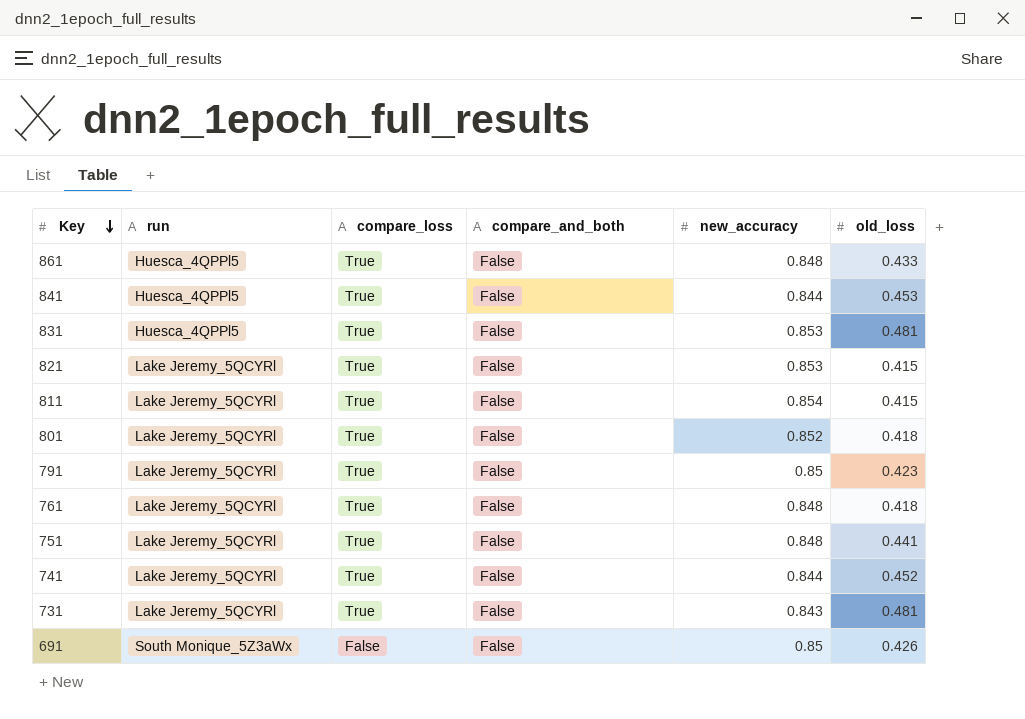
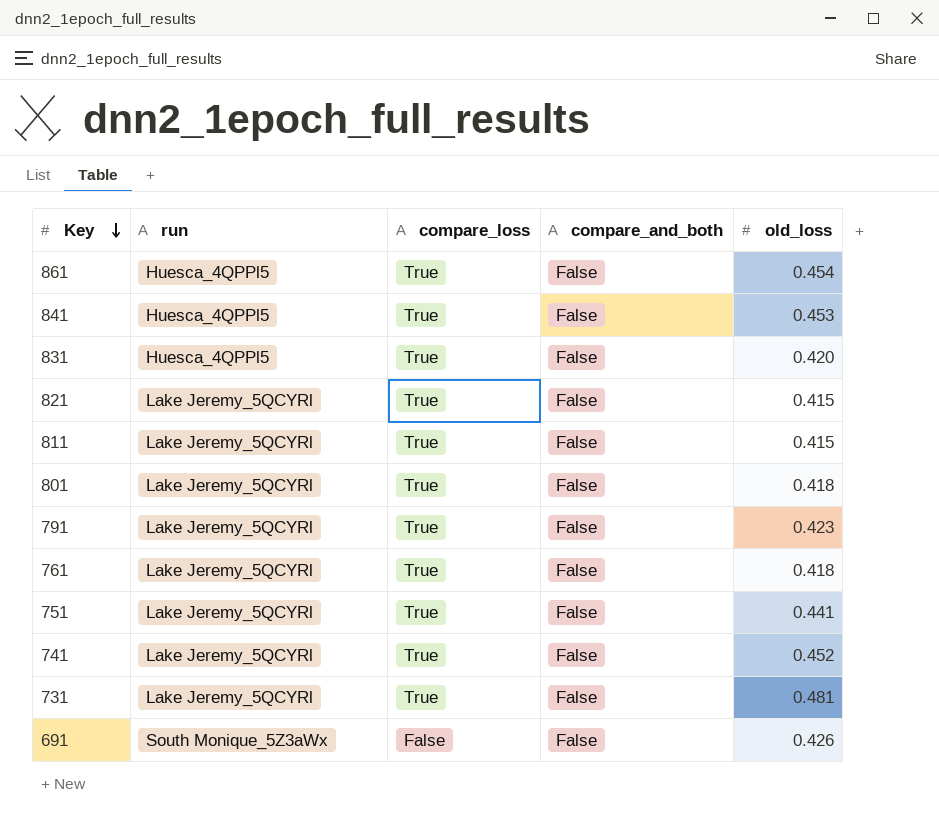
column new_accuracy | position: 5 -> none
861 | old_loss: 0.433 -> 0.454
831 | old_loss: 0.481 -> 0.420

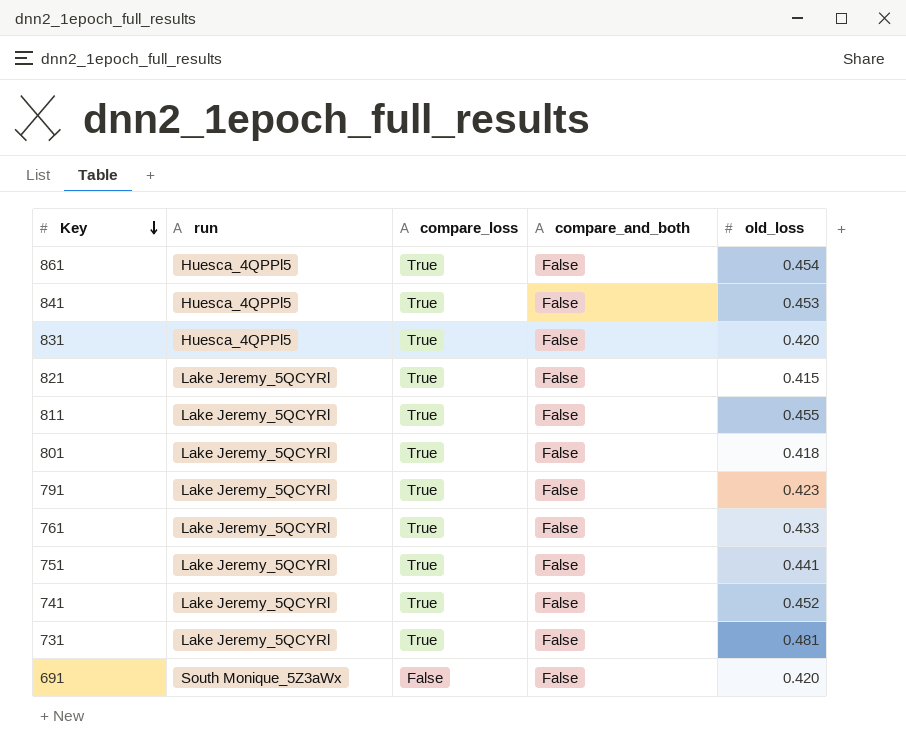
811 | old_loss: 0.415 -> 0.455
761 | old_loss: 0.418 -> 0.433
691 | old_loss: 0.426 -> 0.420

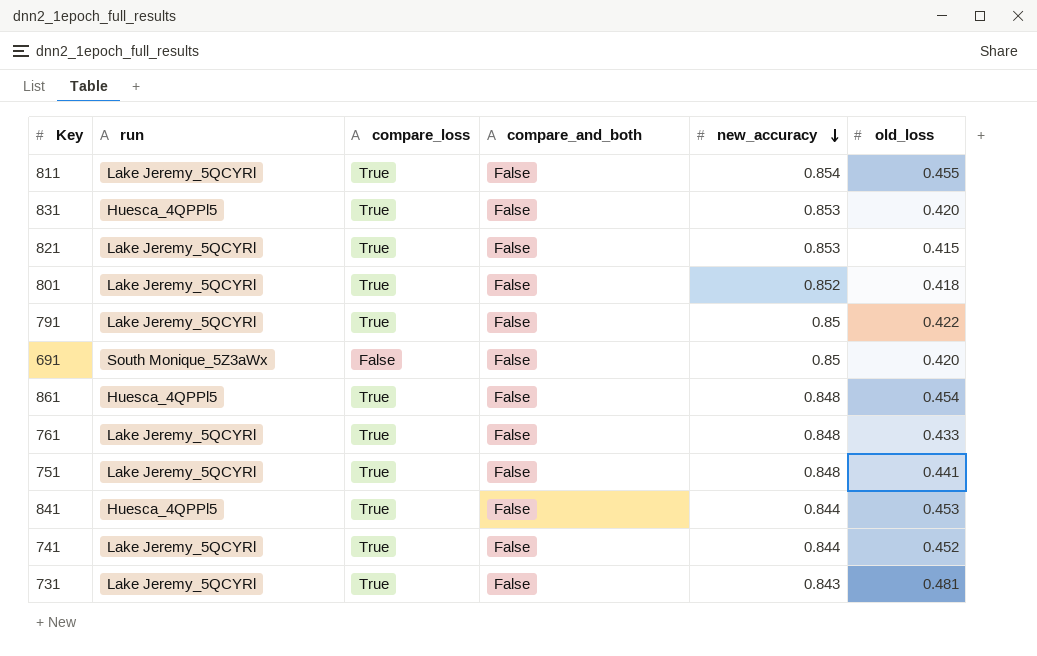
row order: Key descending -> new_accuracy descending
column new_accuracy | position: none -> 5
791 | old_loss: 0.423 -> 0.422

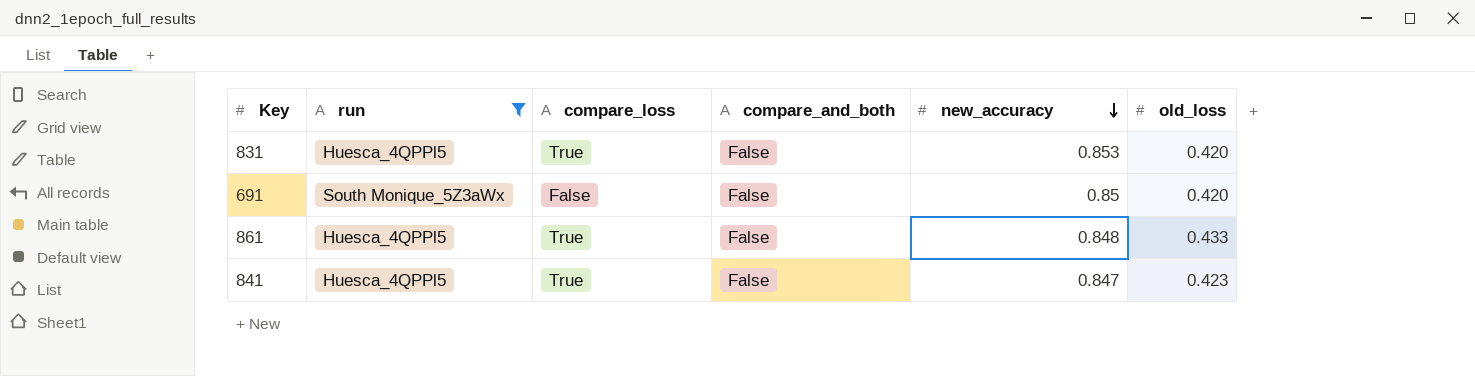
filter: none -> run != Lake Jeremy_5QCYRl
861 | old_loss: 0.454 -> 0.433
841 | new_accuracy: 0.844 -> 0.847
841 | old_loss: 0.453 -> 0.423

